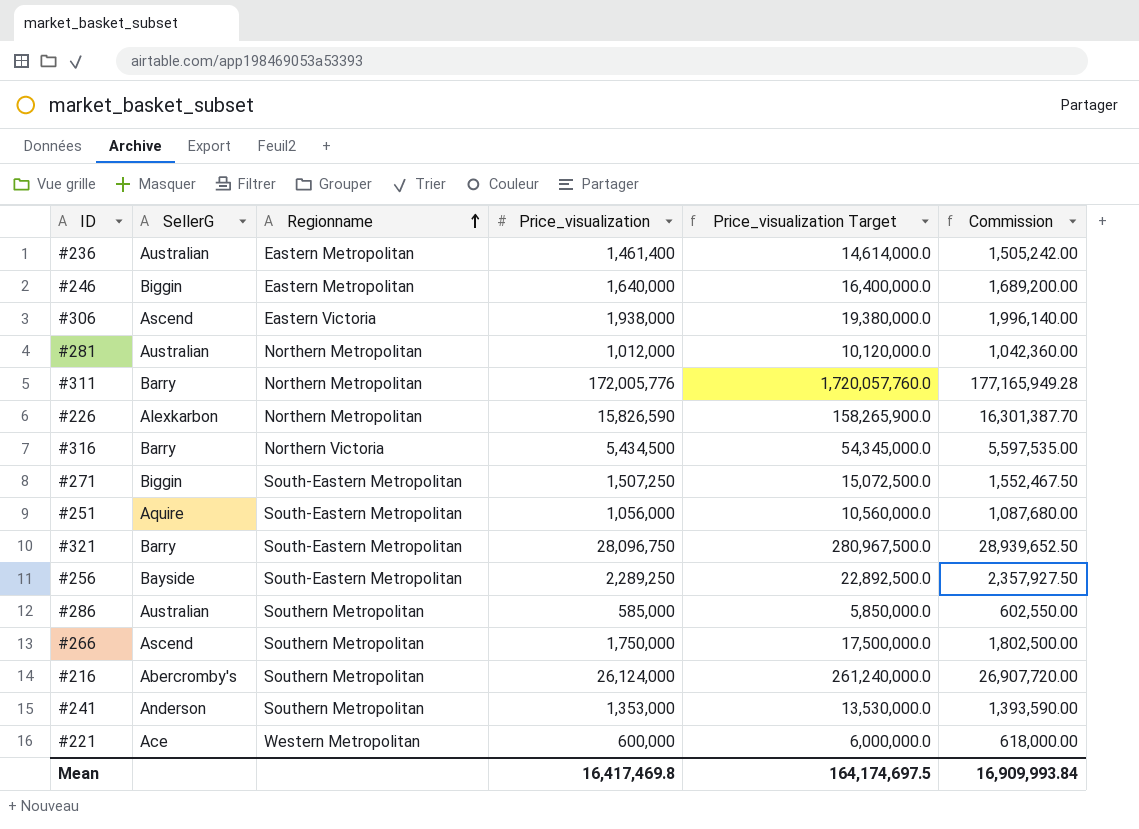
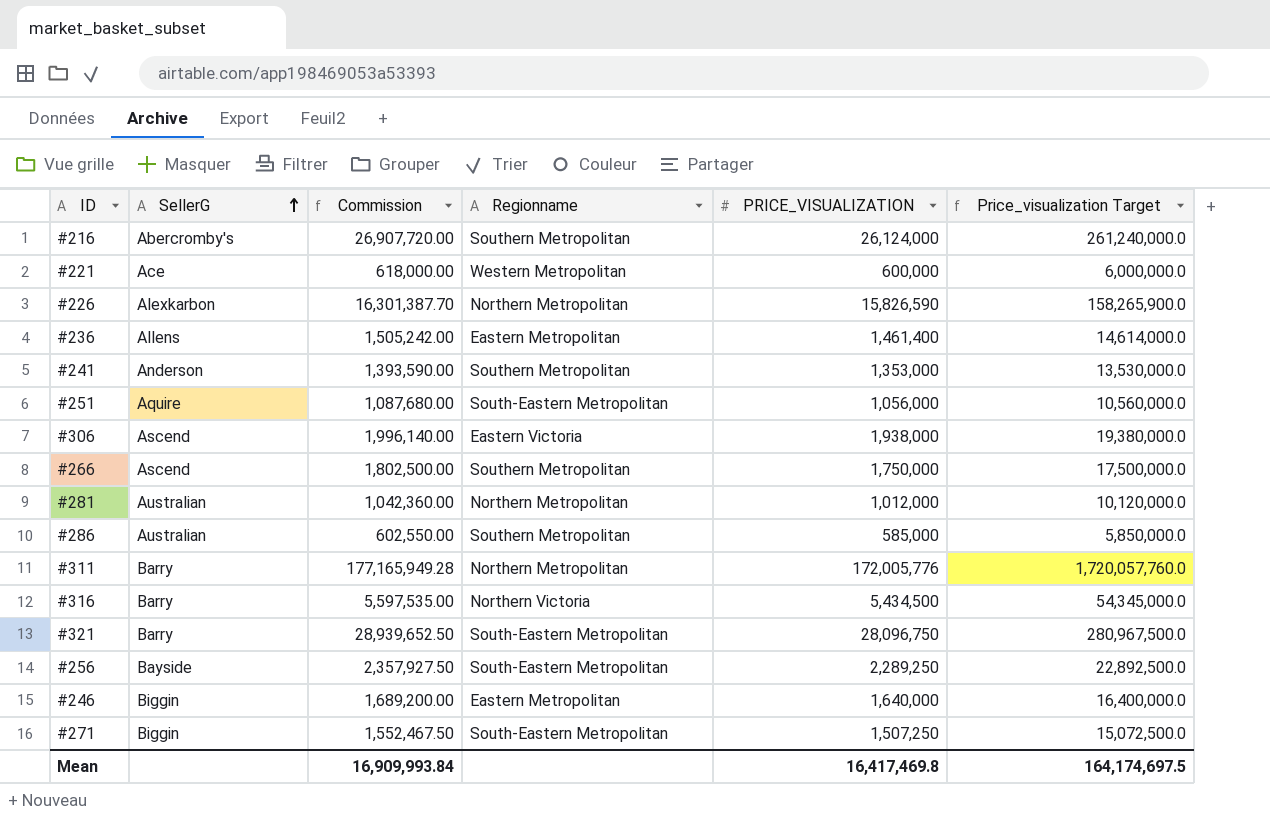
row order: Regionname ascending -> SellerG ascending
column Commission | position: 6 -> 3
column name: Price_visualization -> PRICE_VISUALIZATION
#236 | SellerG: Australian -> Allens

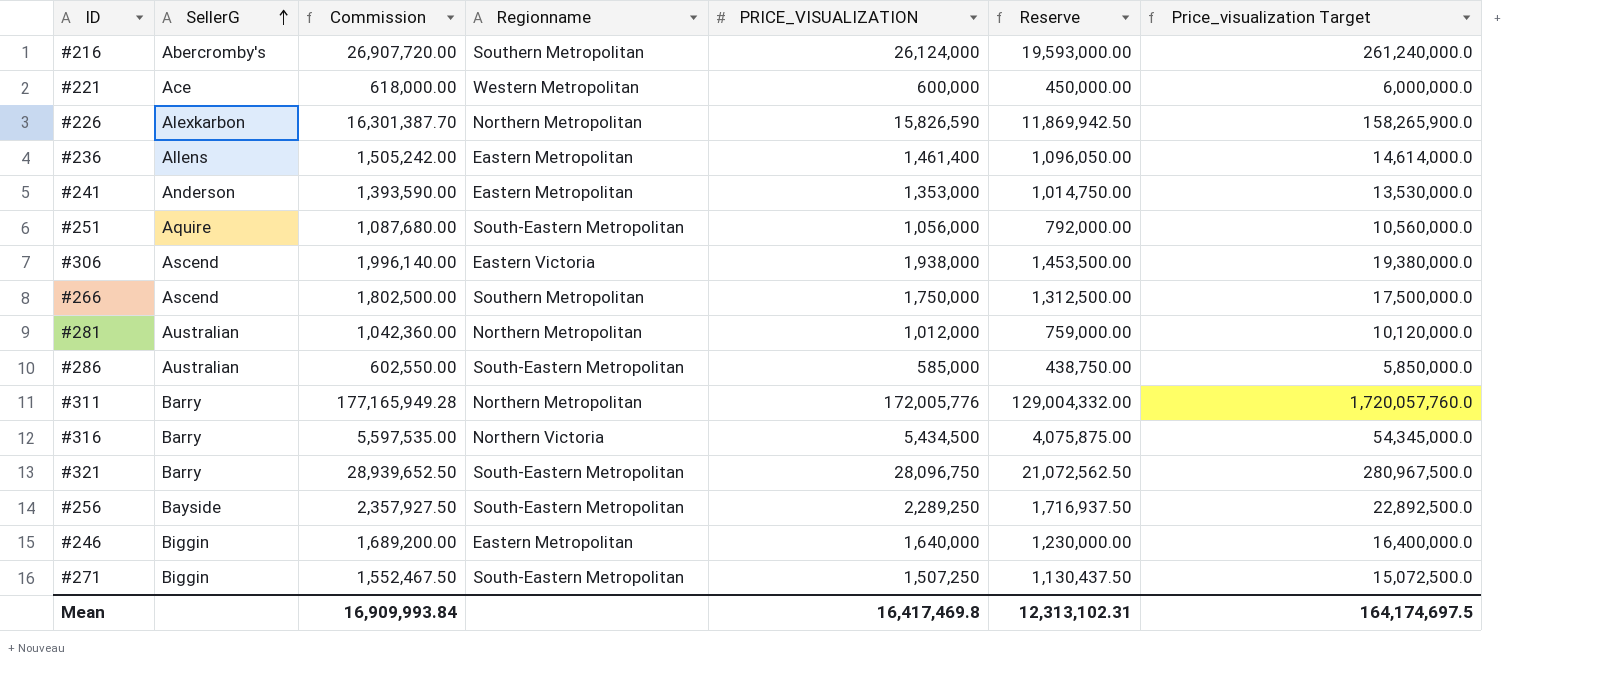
column Reserve | formula: none -> [PRICE_VISUALIZATION] * 0.75
#241 | Regionname: Southern Metropolitan -> Eastern Metropolitan
#286 | Regionname: Southern Metropolitan -> South-Eastern Metropolitan

